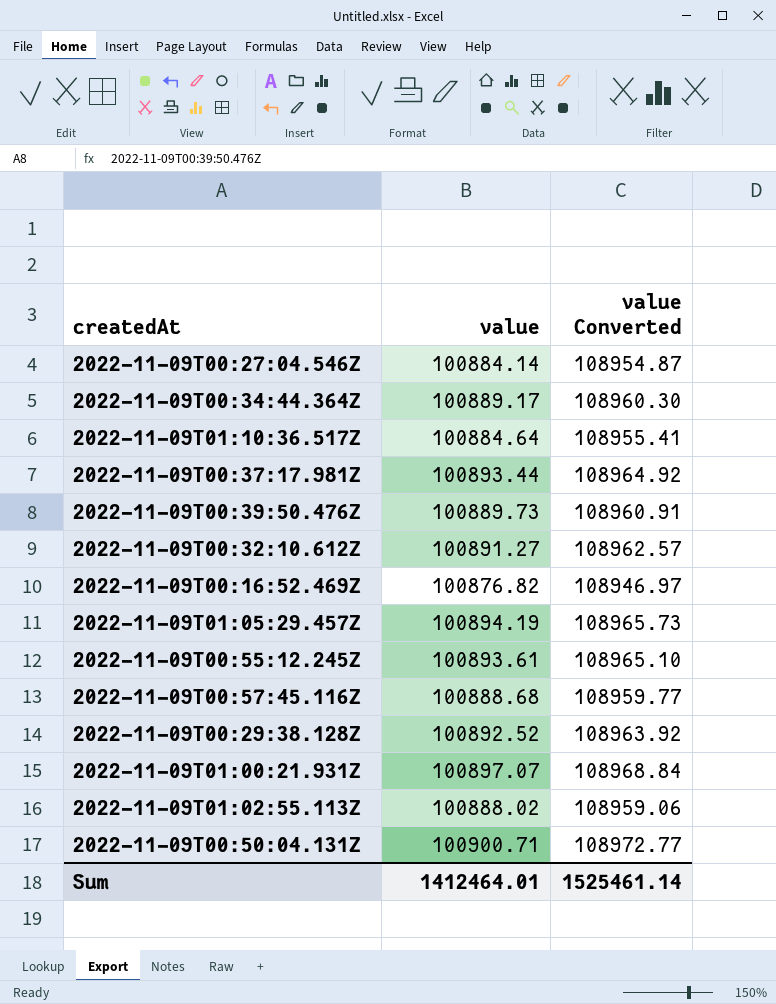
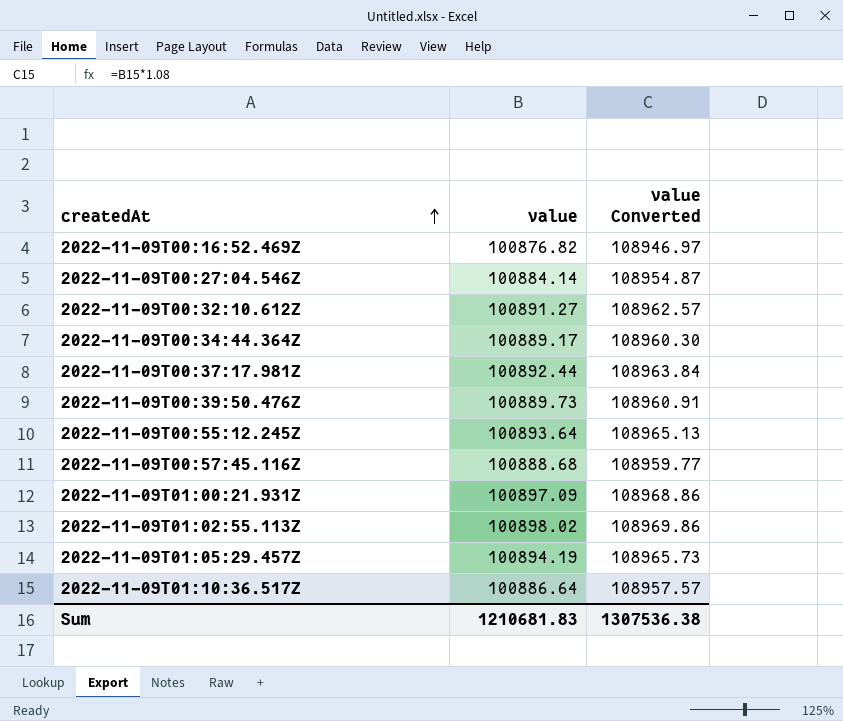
row order: none -> createdAt ascending
row 2022-11-09T00:29:38.128Z: 100892.52 | 108963.92 -> none
row 2022-11-09T00:50:04.131Z: 100900.71 | 108972.77 -> none
2022-11-09T00:37:17.981Z | value: 100893.44 -> 100892.44
2022-11-09T00:37:17.981Z | value Converted: 108964.92 -> 108963.84
2022-11-09T00:55:12.245Z | value: 100893.61 -> 100893.64
2022-11-09T00:55:12.245Z | value Converted: 108965.10 -> 108965.13
2022-11-09T01:00:21.931Z | value: 100897.07 -> 100897.09
2022-11-09T01:00:21.931Z | value Converted: 108968.84 -> 108968.86
2022-11-09T01:02:55.113Z | value: 100888.02 -> 100898.02
2022-11-09T01:02:55.113Z | value Converted: 108959.06 -> 108969.86
2022-11-09T01:10:36.517Z | value: 100884.64 -> 100886.64
2022-11-09T01:10:36.517Z | value Converted: 108955.41 -> 108957.57
Sum | value: 1412464.01 -> 1210681.83
Sum | value Converted: 1525461.14 -> 1307536.38

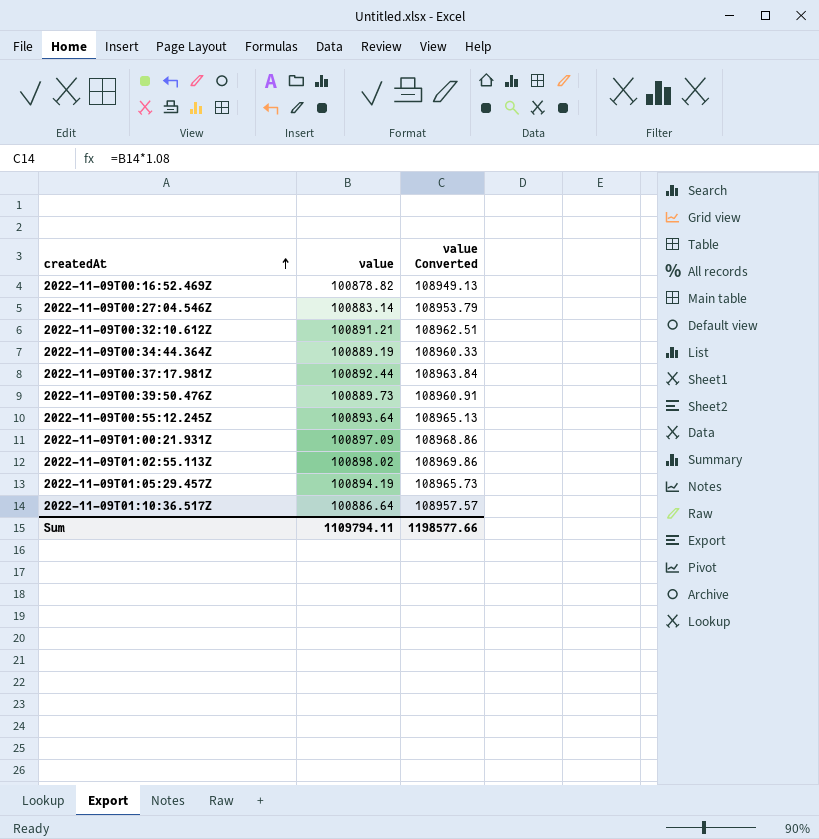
row 2022-11-09T00:57:45.116Z: 100888.68 | 108959.77 -> none
2022-11-09T00:16:52.469Z | value: 100876.82 -> 100878.82
2022-11-09T00:16:52.469Z | value Converted: 108946.97 -> 108949.13
2022-11-09T00:27:04.546Z | value: 100884.14 -> 100883.14
2022-11-09T00:27:04.546Z | value Converted: 108954.87 -> 108953.79
2022-11-09T00:32:10.612Z | value: 100891.27 -> 100891.21
2022-11-09T00:32:10.612Z | value Converted: 108962.57 -> 108962.51
2022-11-09T00:34:44.364Z | value: 100889.17 -> 100889.19
2022-11-09T00:34:44.364Z | value Converted: 108960.30 -> 108960.33
Sum | value: 1210681.83 -> 1109794.11
Sum | value Converted: 1307536.38 -> 1198577.66

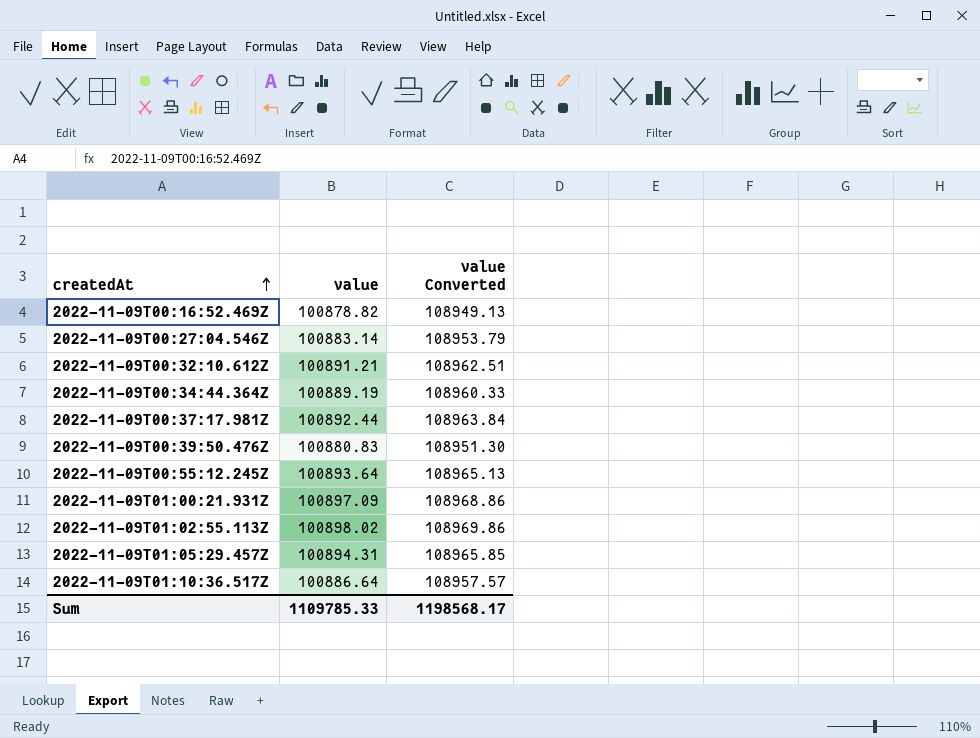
2022-11-09T00:39:50.476Z | value: 100889.73 -> 100880.83
2022-11-09T00:39:50.476Z | value Converted: 108960.91 -> 108951.30
2022-11-09T01:05:29.457Z | value: 100894.19 -> 100894.31
2022-11-09T01:05:29.457Z | value Converted: 108965.73 -> 108965.85
Sum | value: 1109794.11 -> 1109785.33
Sum | value Converted: 1198577.66 -> 1198568.17

